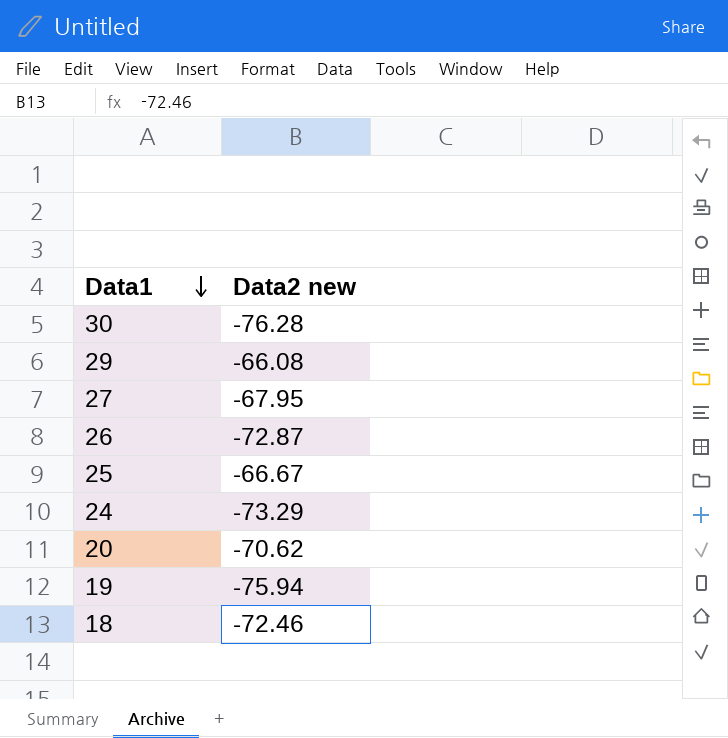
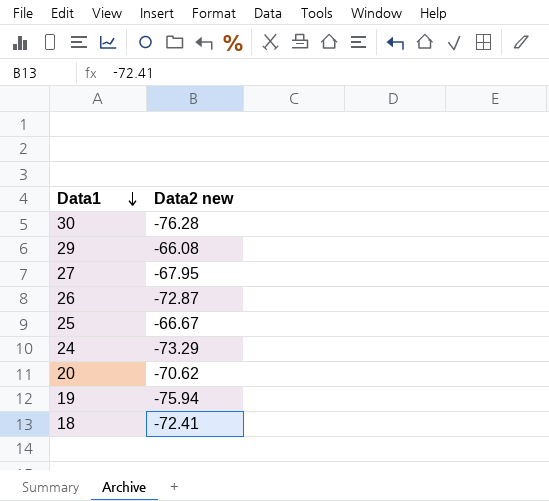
18 | Data2 new: -72.46 -> -72.41

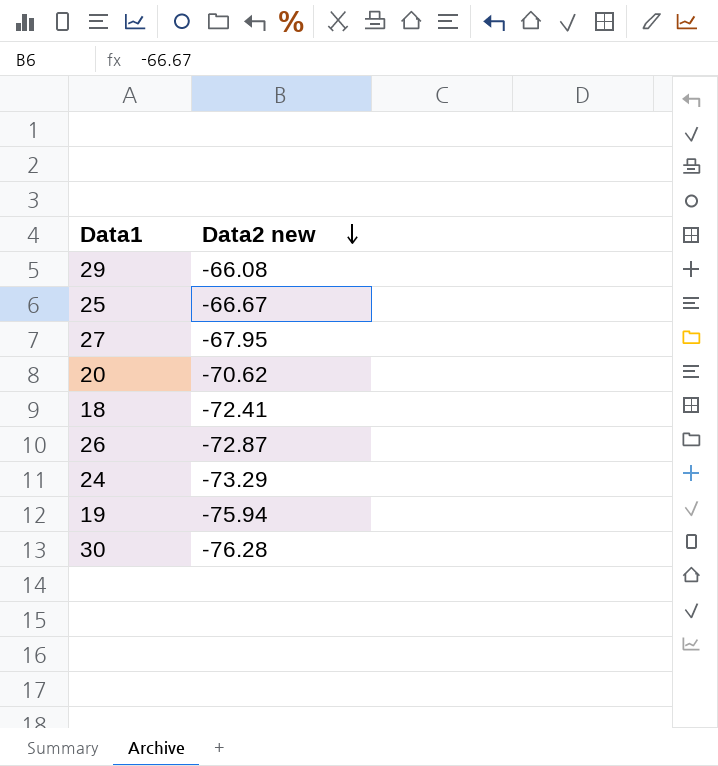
row order: Data1 descending -> Data2 new descending

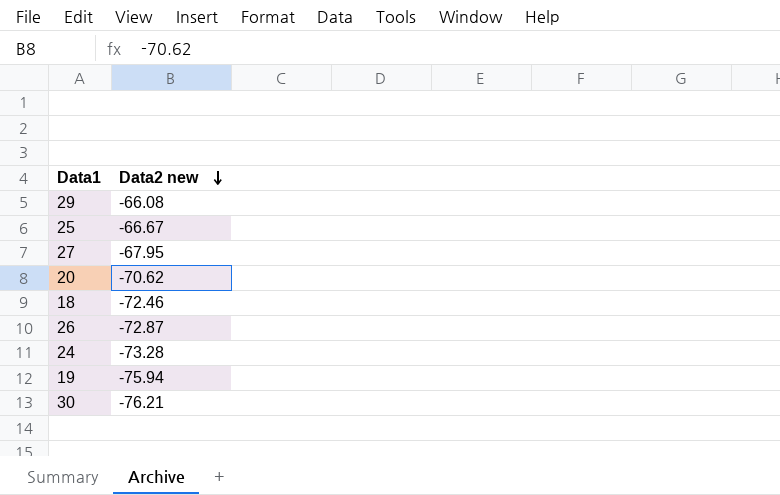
18 | Data2 new: -72.41 -> -72.46
24 | Data2 new: -73.29 -> -73.28
30 | Data2 new: -76.28 -> -76.21

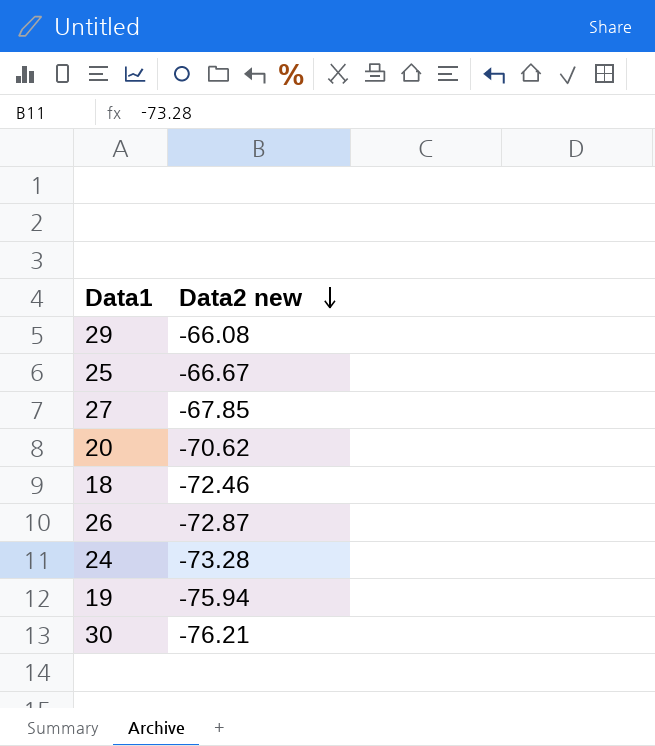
27 | Data2 new: -67.95 -> -67.85

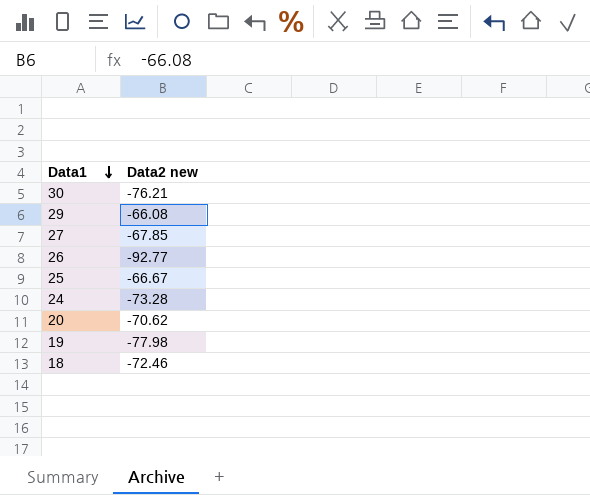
row order: Data2 new descending -> Data1 descending
26 | Data2 new: -72.87 -> -92.77
19 | Data2 new: -75.94 -> -77.98

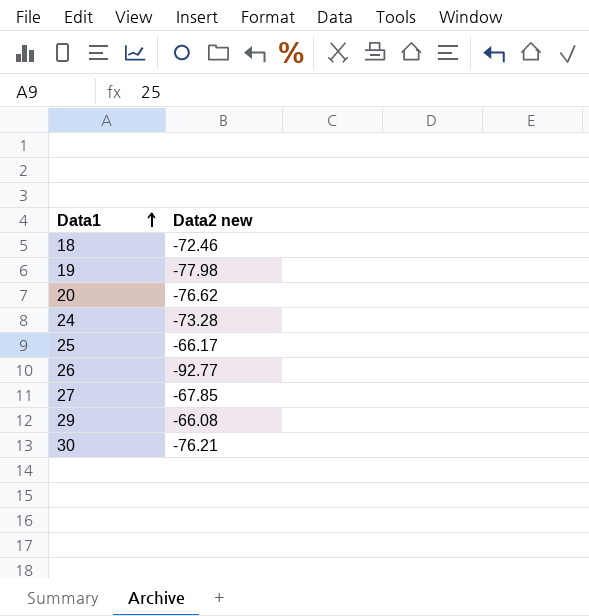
row order: Data1 descending -> Data1 ascending
20 | Data2 new: -70.62 -> -76.62
25 | Data2 new: -66.67 -> -66.17

